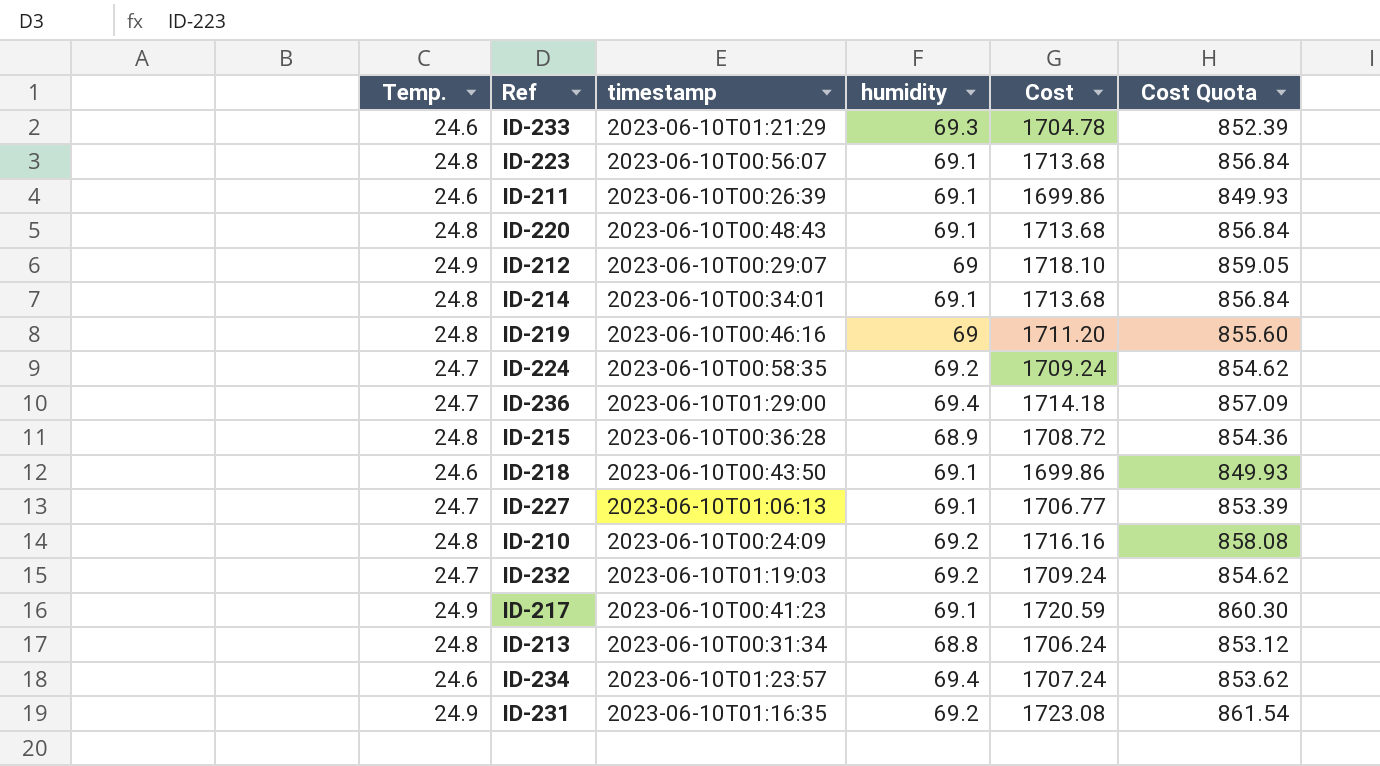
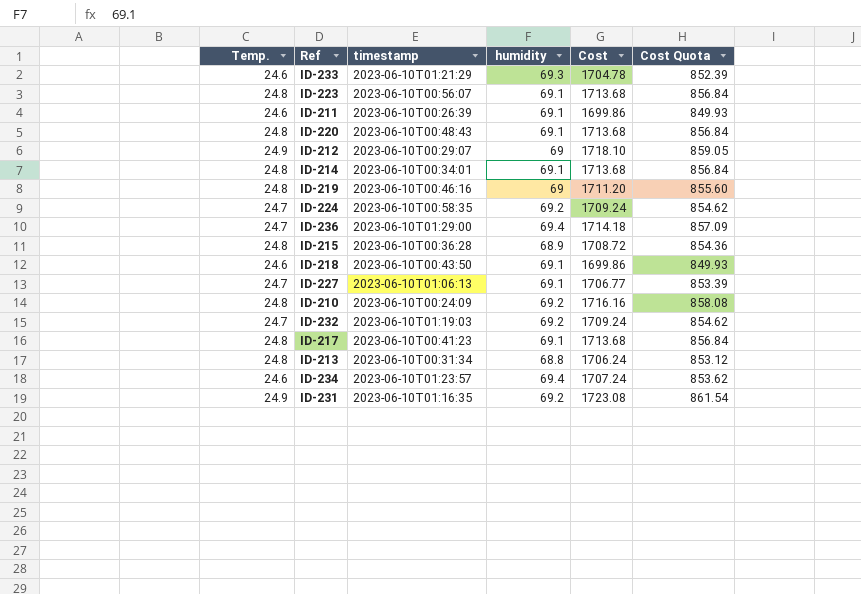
ID-217 | Temp.: 24.9 -> 24.8
ID-217 | Cost: 1720.59 -> 1713.68
ID-217 | Cost Quota: 860.30 -> 856.84

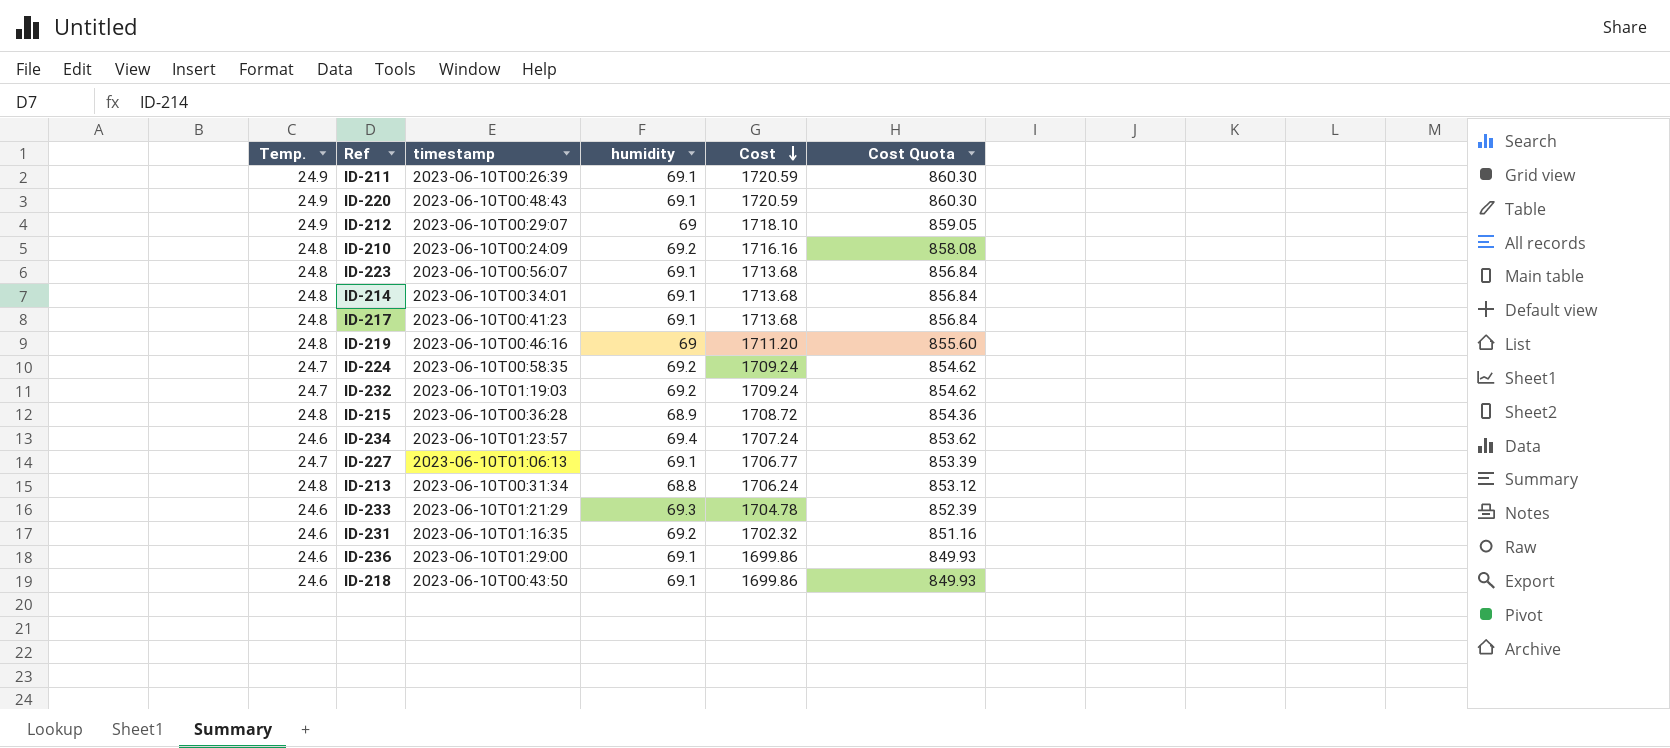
row order: none -> Cost descending
ID-211 | Temp.: 24.6 -> 24.9
ID-211 | Cost: 1699.86 -> 1720.59
ID-211 | Cost Quota: 849.93 -> 860.30
ID-220 | Temp.: 24.8 -> 24.9
ID-220 | Cost: 1713.68 -> 1720.59
ID-220 | Cost Quota: 856.84 -> 860.30
ID-231 | Temp.: 24.9 -> 24.6
ID-231 | Cost: 1723.08 -> 1702.32
ID-231 | Cost Quota: 861.54 -> 851.16
ID-236 | Temp.: 24.7 -> 24.6
ID-236 | humidity: 69.4 -> 69.1
ID-236 | Cost: 1714.18 -> 1699.86
ID-236 | Cost Quota: 857.09 -> 849.93

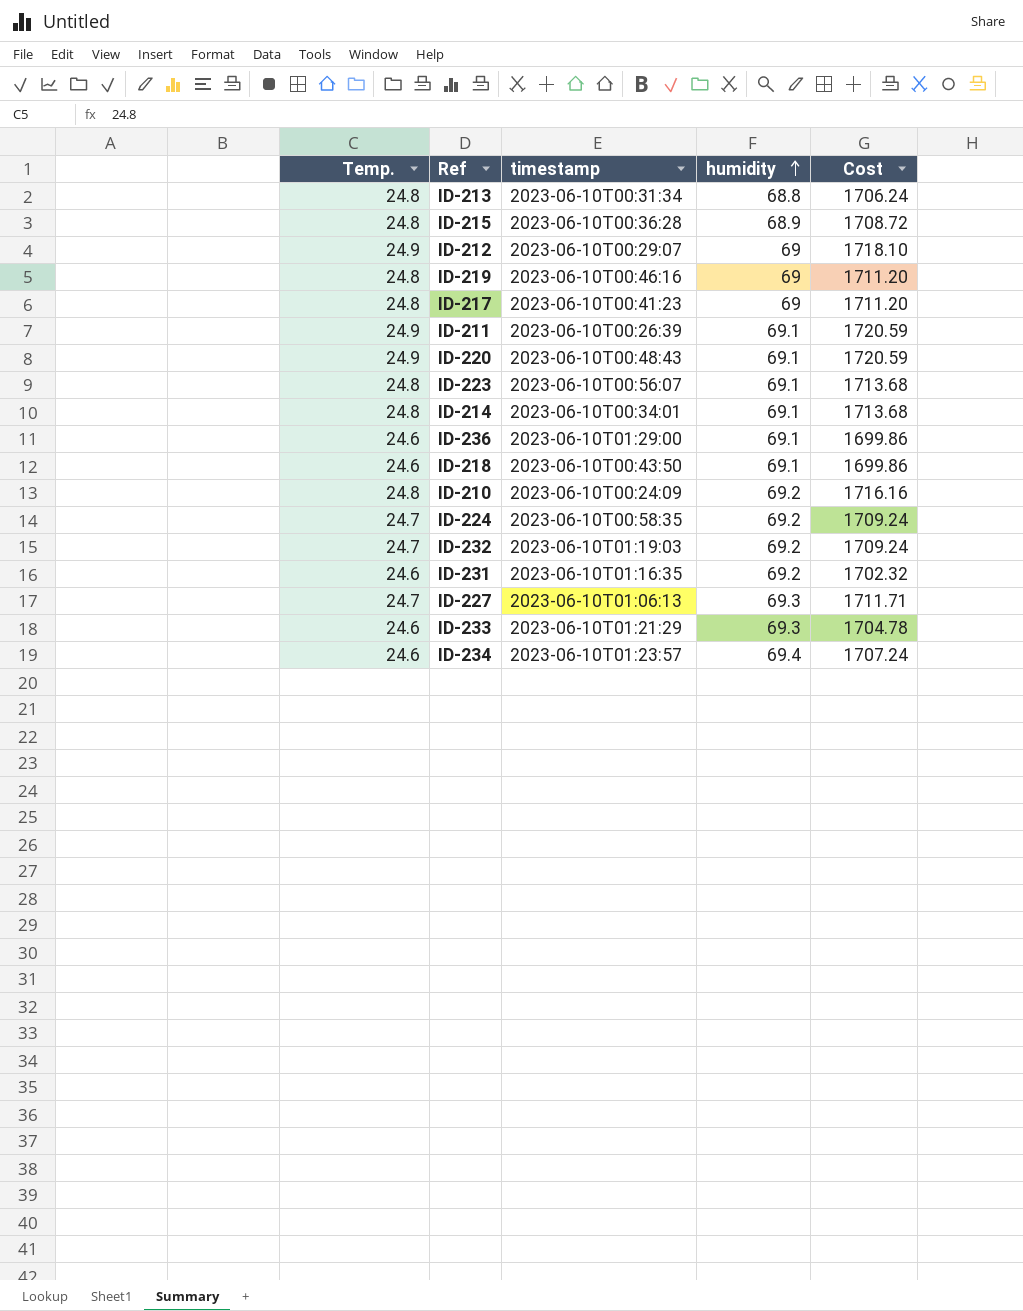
row order: Cost descending -> humidity ascending
column Cost Quota | formula: [Cost] * 0.5 -> none
ID-217 | humidity: 69.1 -> 69
ID-217 | Cost: 1713.68 -> 1711.20
ID-227 | humidity: 69.1 -> 69.3
ID-227 | Cost: 1706.77 -> 1711.71

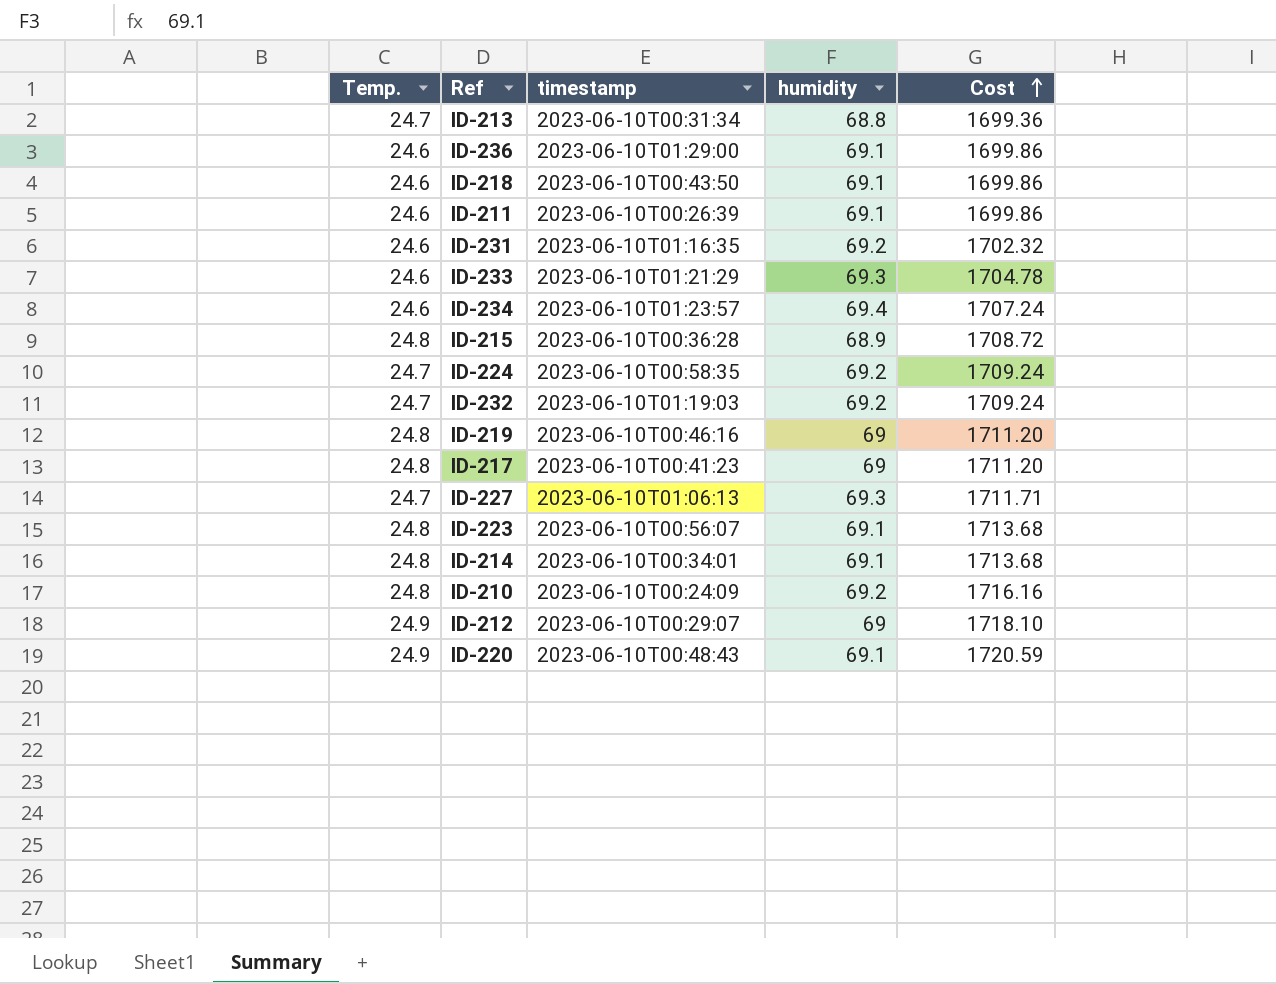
row order: humidity ascending -> Cost ascending
ID-213 | Temp.: 24.8 -> 24.7
ID-213 | Cost: 1706.24 -> 1699.36
ID-211 | Temp.: 24.9 -> 24.6
ID-211 | Cost: 1720.59 -> 1699.86

